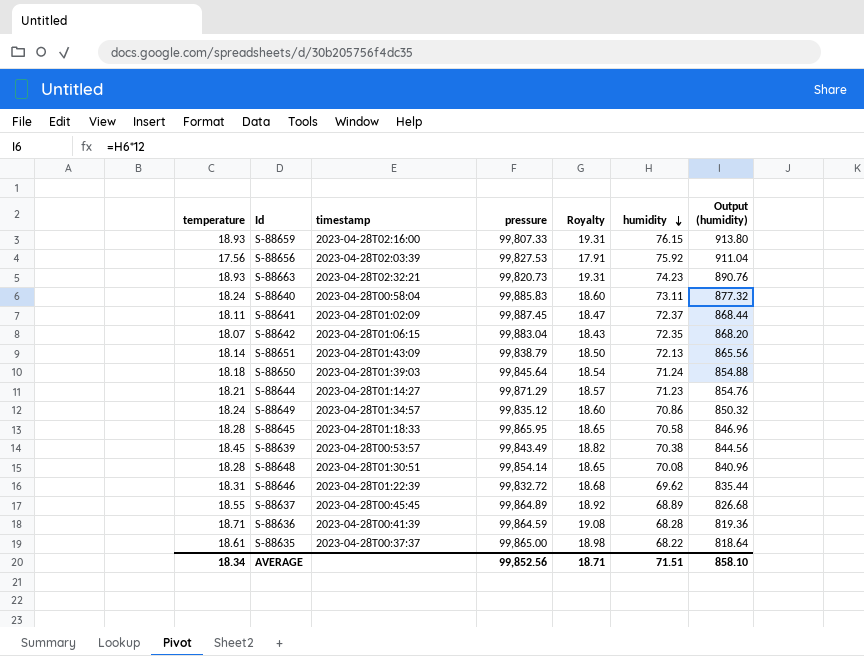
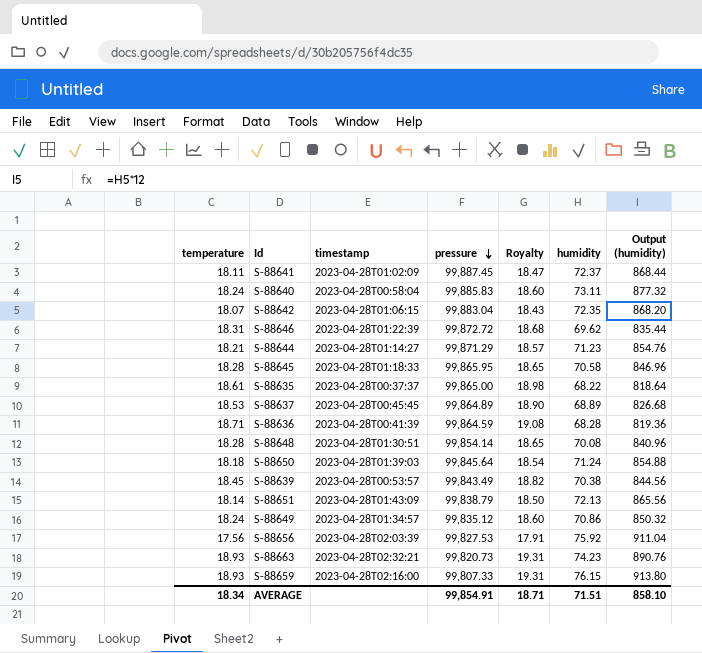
row order: humidity descending -> pressure descending
S-88646 | pressure: 99,832.72 -> 99,872.72
S-88637 | temperature: 18.55 -> 18.53
S-88637 | Royalty: 18.92 -> 18.90
AVERAGE | pressure: 99,852.56 -> 99,854.91

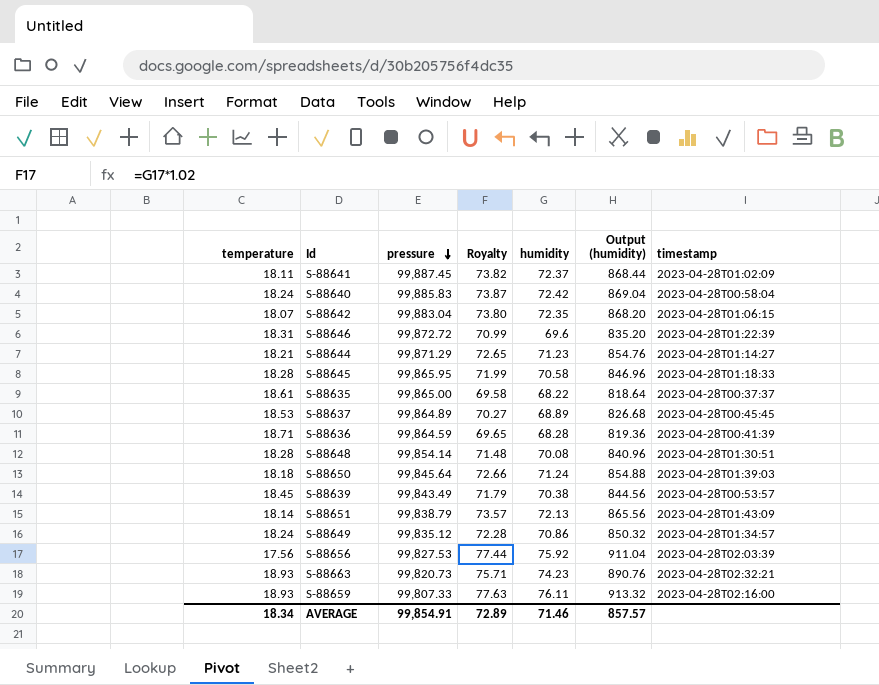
column Royalty | formula: [temperature] * 1.02 -> [humidity] * 1.02
column timestamp | position: 3 -> 7
S-88640 | humidity: 73.11 -> 72.42
S-88640 | Output (humidity): 877.32 -> 869.04
S-88646 | humidity: 69.62 -> 69.6
S-88646 | Output (humidity): 835.44 -> 835.20
S-88659 | humidity: 76.15 -> 76.11
S-88659 | Output (humidity): 913.80 -> 913.32
AVERAGE | Royalty: 18.71 -> 72.89
AVERAGE | humidity: 71.51 -> 71.46
AVERAGE | Output (humidity): 858.10 -> 857.57

